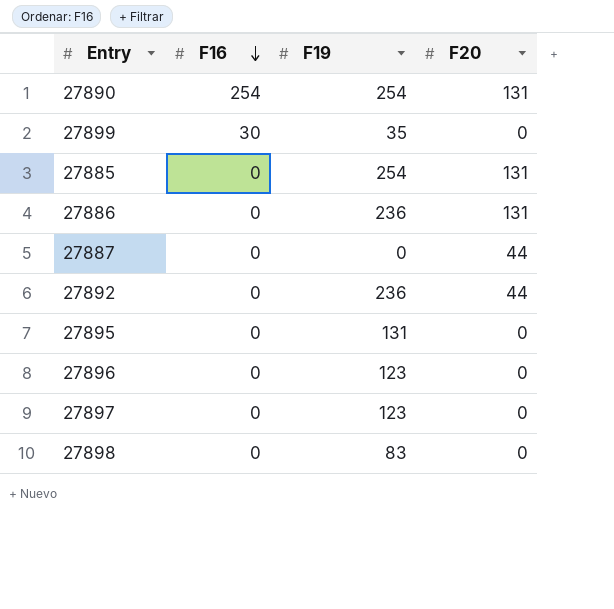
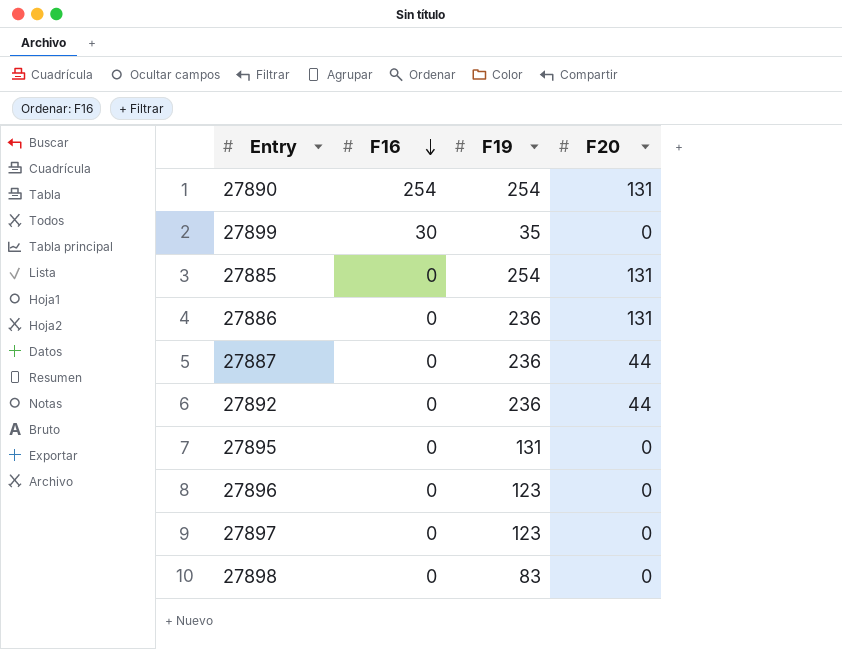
27887 | F19: 0 -> 236

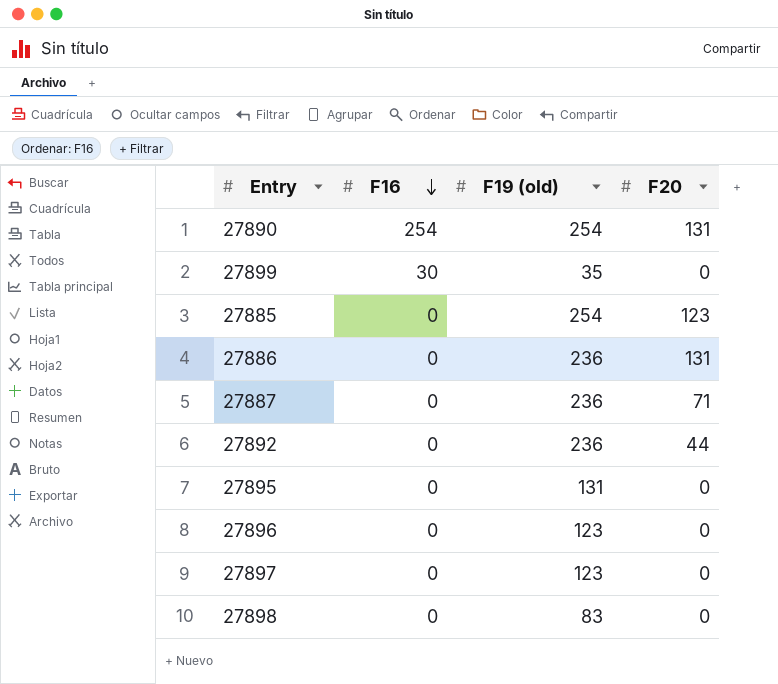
column name: F19 -> F19 (old)
27885 | F20: 131 -> 123
27887 | F20: 44 -> 71

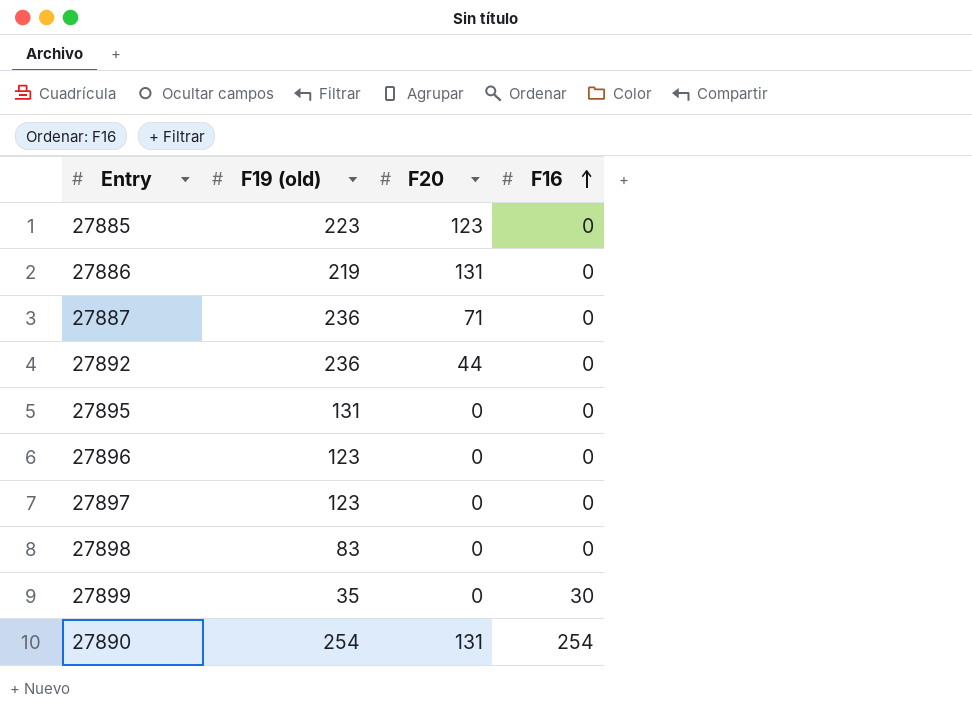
row order: F16 descending -> F16 ascending
column F16 | position: 2 -> 4
27885 | F19 (old): 254 -> 223
27886 | F19 (old): 236 -> 219

